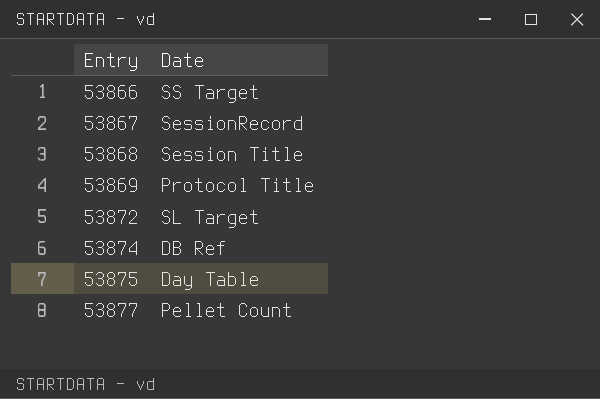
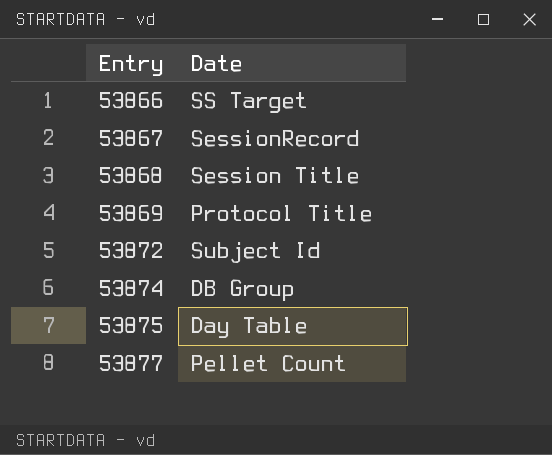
53872 | Date: SL Target -> Subject Id
53874 | Date: DB Ref -> DB Group

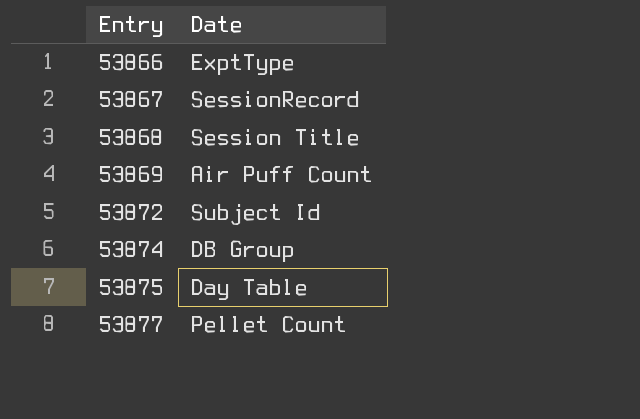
53866 | Date: SS Target -> ExptType
53869 | Date: Protocol Title -> Air Puff Count

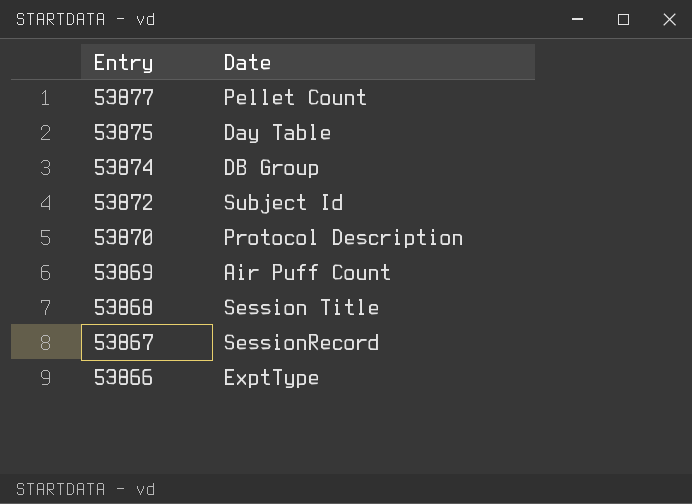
row order: Entry ascending -> Entry descending
row 53870: none -> Protocol Description

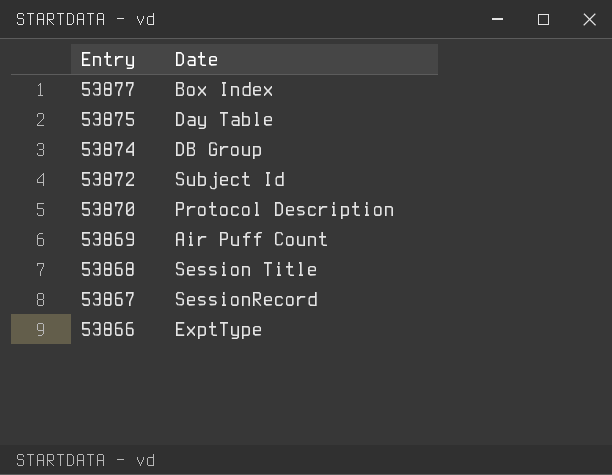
53877 | Date: Pellet Count -> Box Index

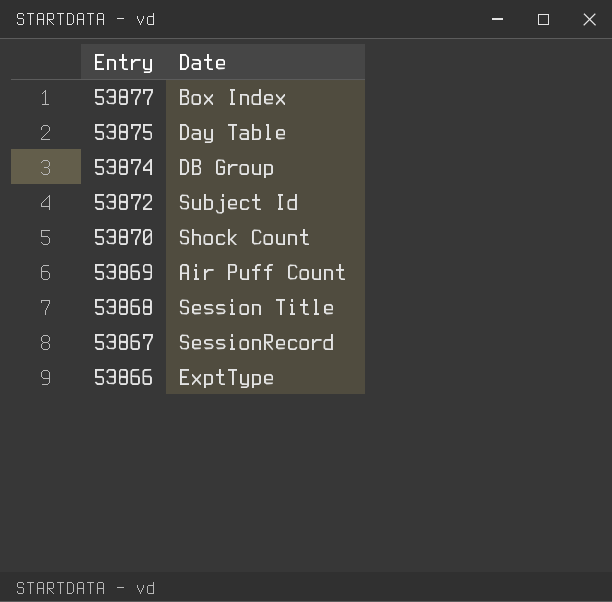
53870 | Date: Protocol Description -> Shock Count

